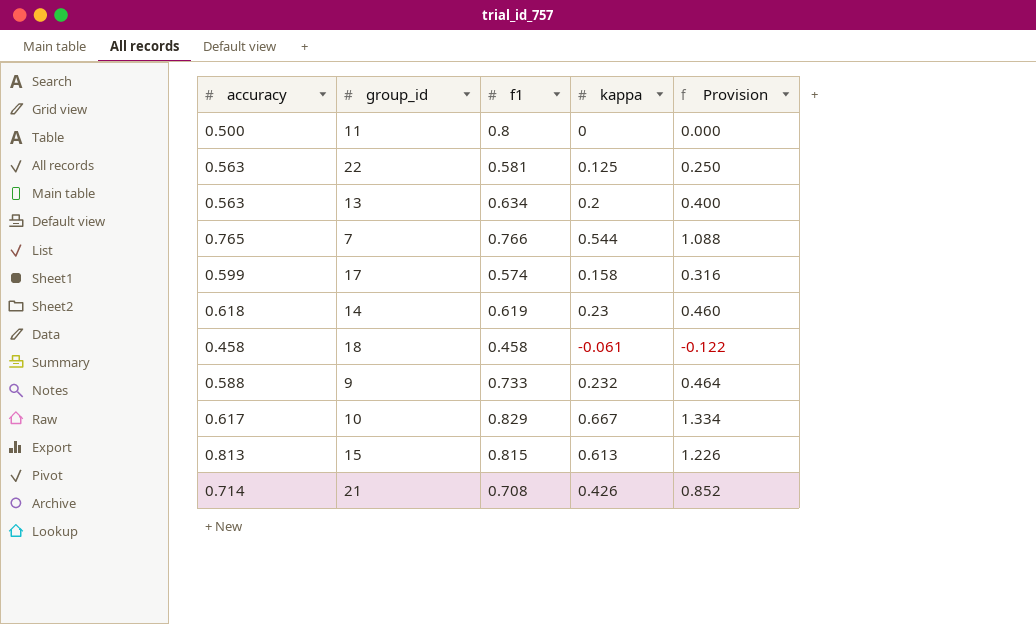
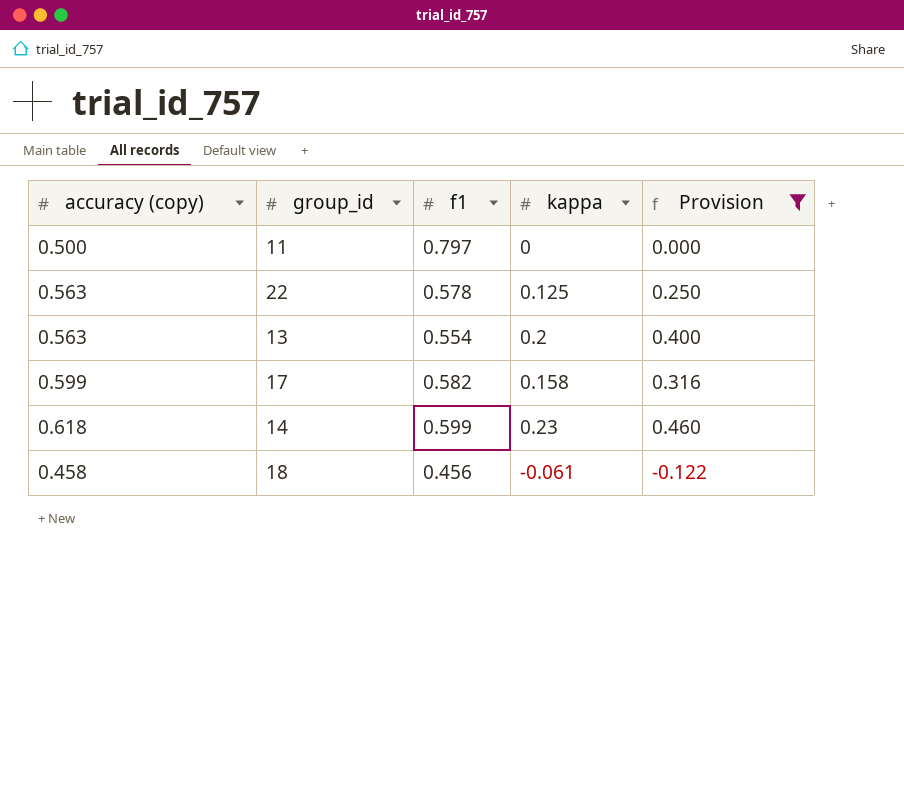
filter: none -> Provision <= 0.460
column name: accuracy -> accuracy (copy)
11 | f1: 0.8 -> 0.797
22 | f1: 0.581 -> 0.578
13 | f1: 0.634 -> 0.554
17 | f1: 0.574 -> 0.582
14 | f1: 0.619 -> 0.599
18 | f1: 0.458 -> 0.456

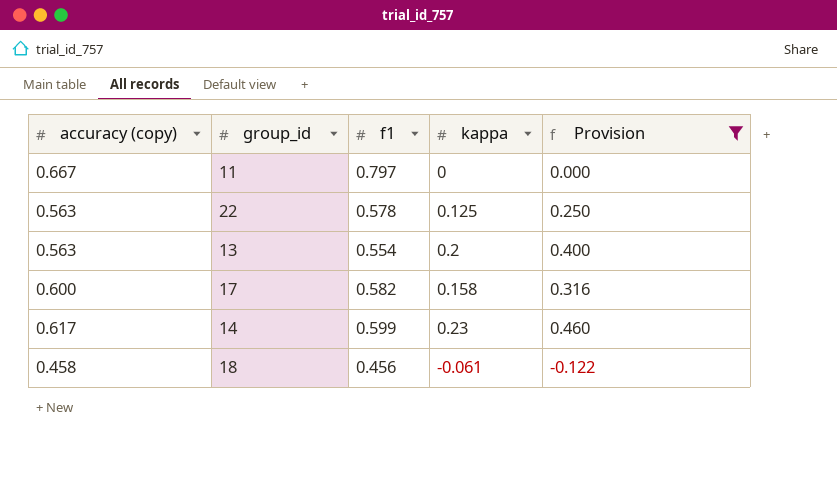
11 | accuracy (copy): 0.500 -> 0.667
17 | accuracy (copy): 0.599 -> 0.600
14 | accuracy (copy): 0.618 -> 0.617

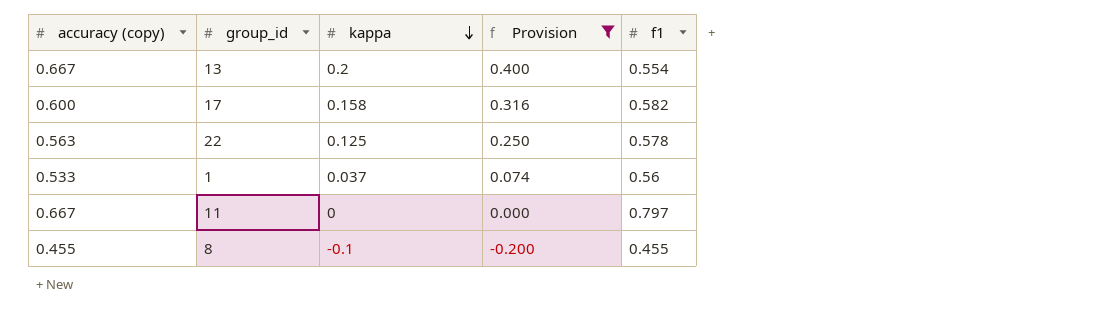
row order: none -> kappa descending
column f1 | position: 3 -> 5
row 14: 0.617 | 0.599 | 0.23 | 0.460 -> none
row 18: 0.458 | 0.456 | -0.061 | -0.122 -> none
13 | accuracy (copy): 0.563 -> 0.667
row 1: none -> 0.533 | 0.037 | 0.074 | 0.56
row 8: none -> 0.455 | -0.1 | -0.200 | 0.455

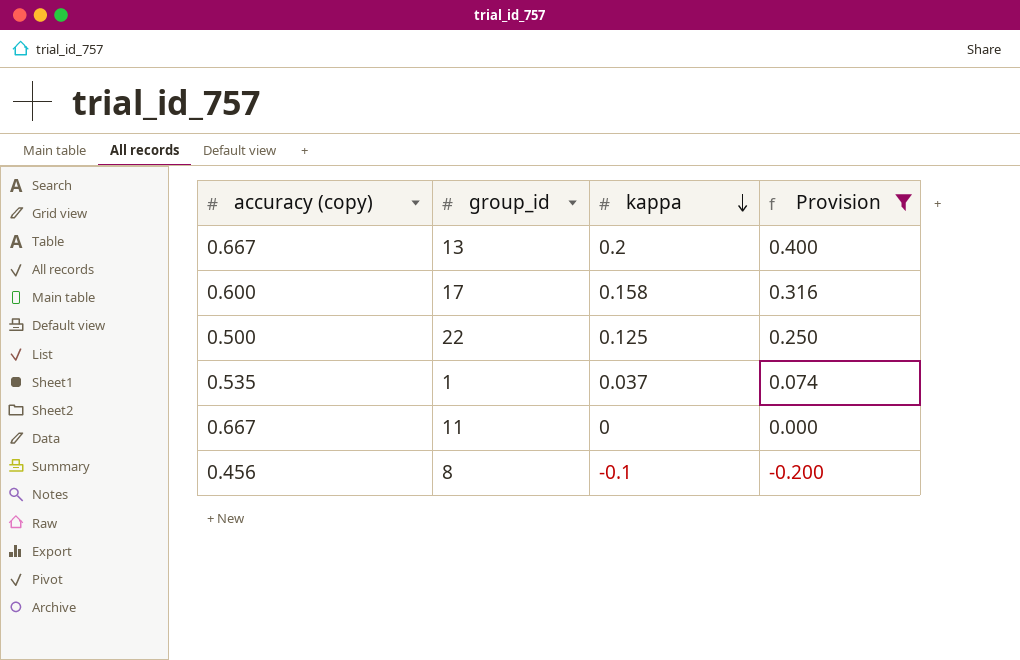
column f1 | position: 5 -> none
22 | accuracy (copy): 0.563 -> 0.500
1 | accuracy (copy): 0.533 -> 0.535
8 | accuracy (copy): 0.455 -> 0.456

